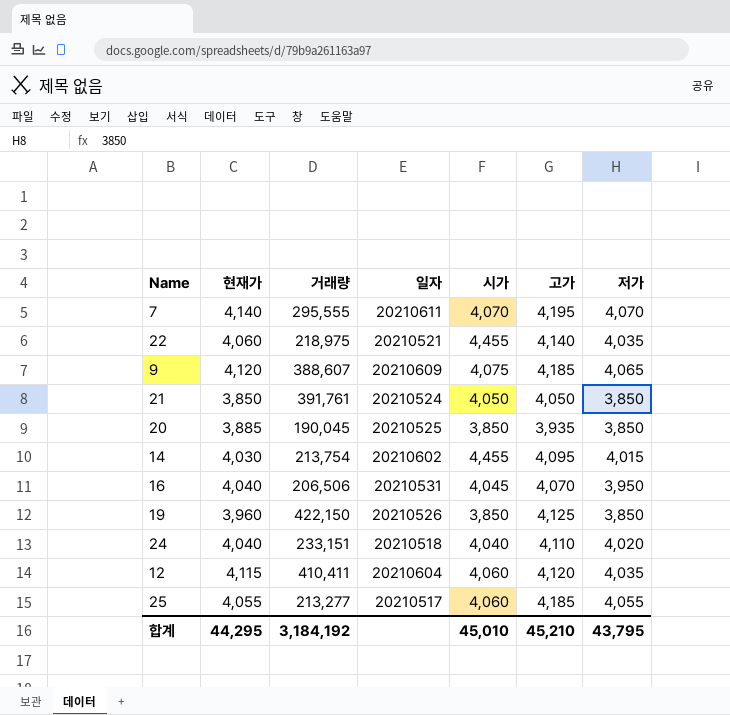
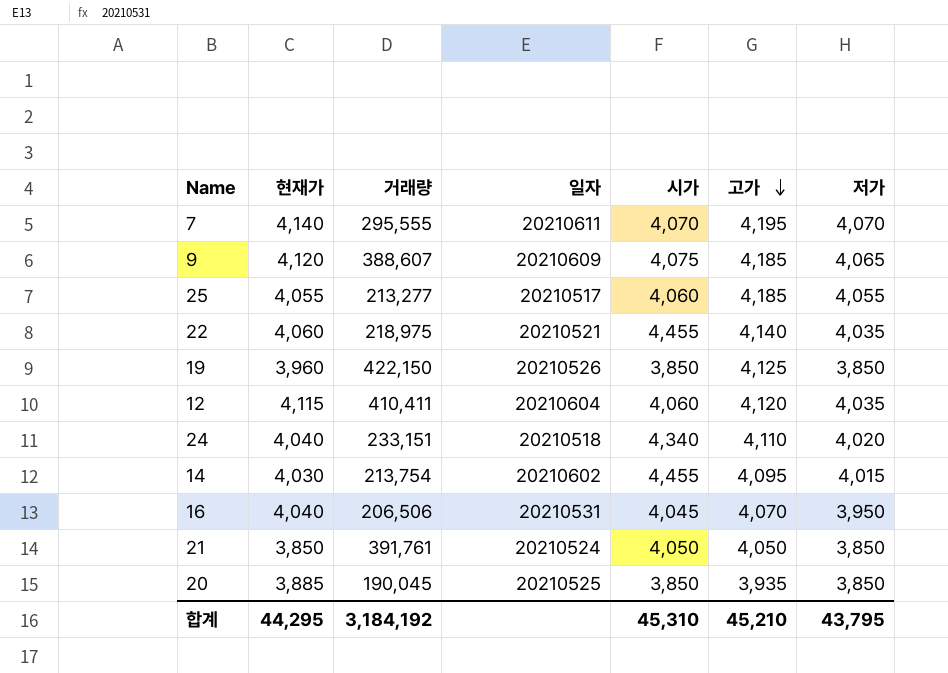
row order: none -> 고가 descending
24 | 시가: 4,040 -> 4,340
합계 | 시가: 45,010 -> 45,310

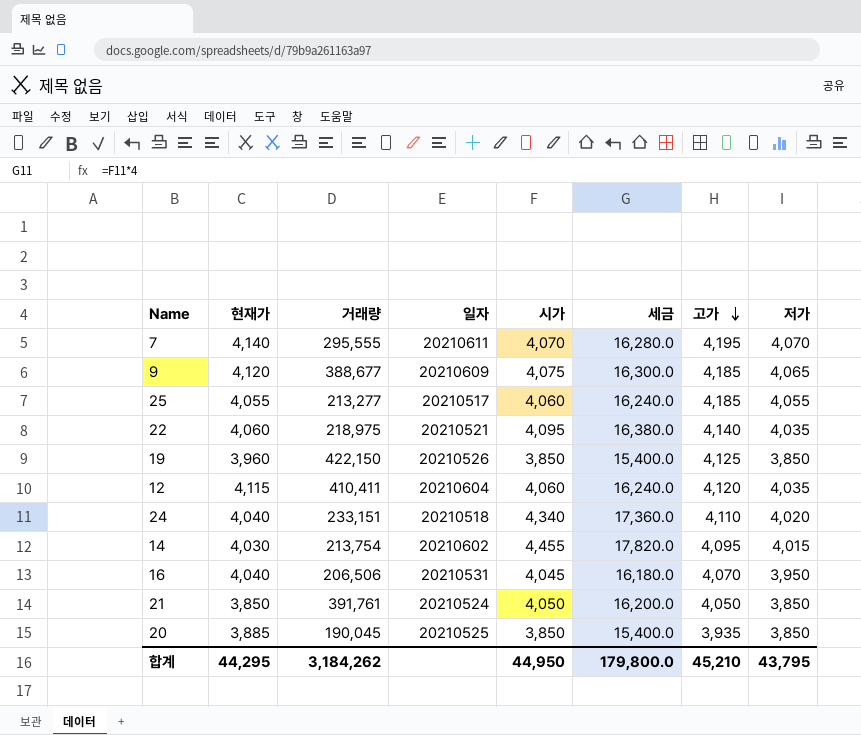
column 세금 | formula: none -> [시가] * 4
9 | 거래량: 388,607 -> 388,677
22 | 시가: 4,455 -> 4,095
합계 | 거래량: 3,184,192 -> 3,184,262
합계 | 시가: 45,310 -> 44,950

